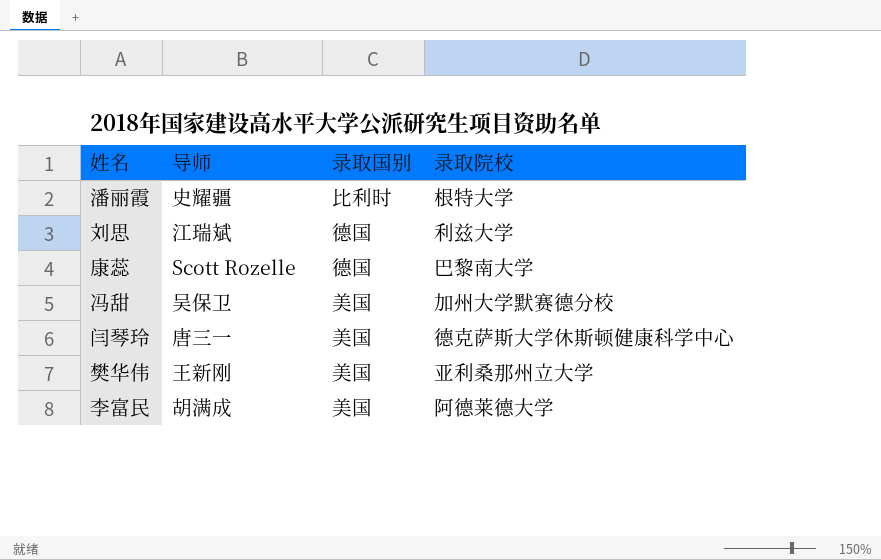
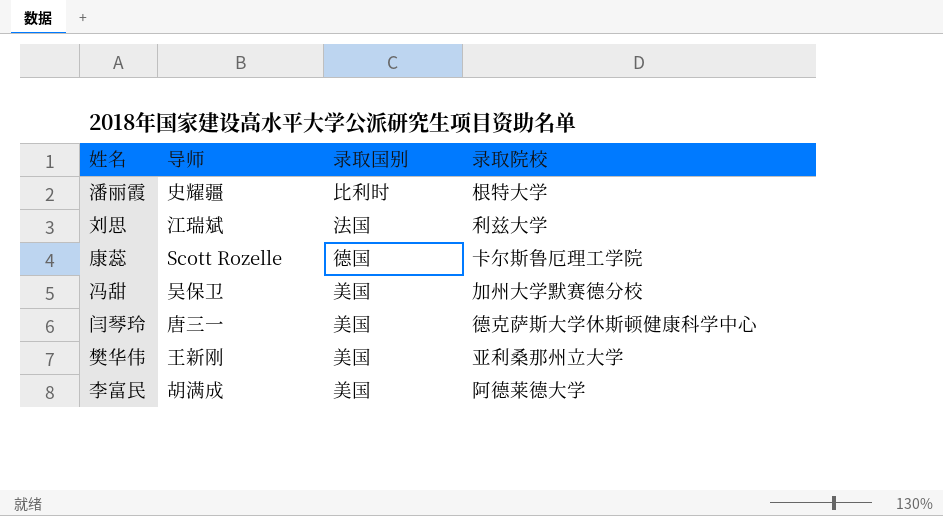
刘思 | 录取国别: 德国 -> 法国
康蕊 | 录取院校: 巴黎南大学 -> 卡尔斯鲁厄理工学院

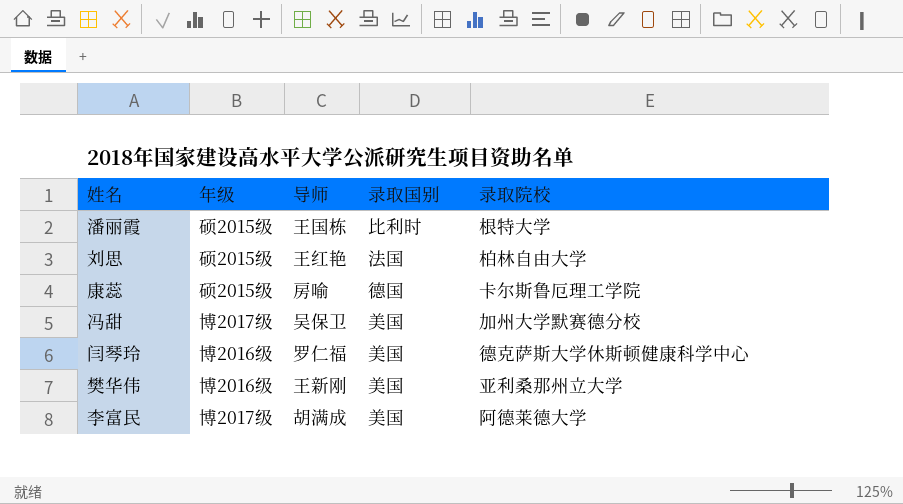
column 年级 | position: none -> 2
潘丽霞 | 导师: 史耀疆 -> 王国栋
刘思 | 导师: 江瑞斌 -> 王红艳
刘思 | 录取院校: 利兹大学 -> 柏林自由大学
康蕊 | 导师: Scott Rozelle -> 房喻
闫琴玲 | 导师: 唐三一 -> 罗仁福

